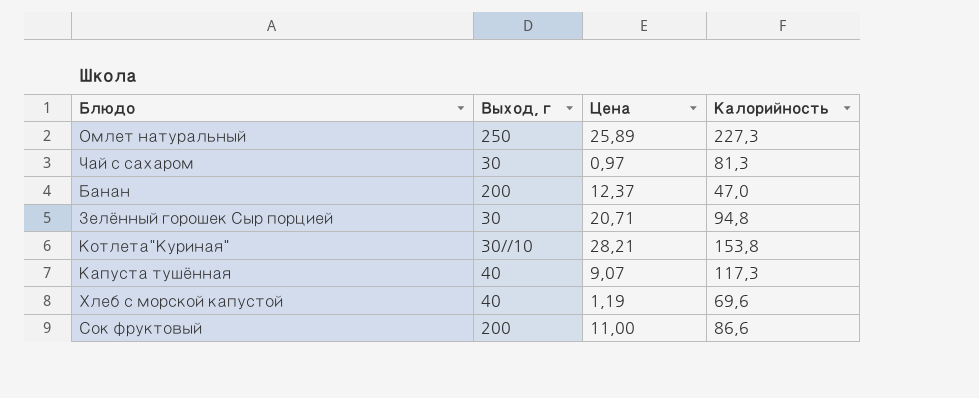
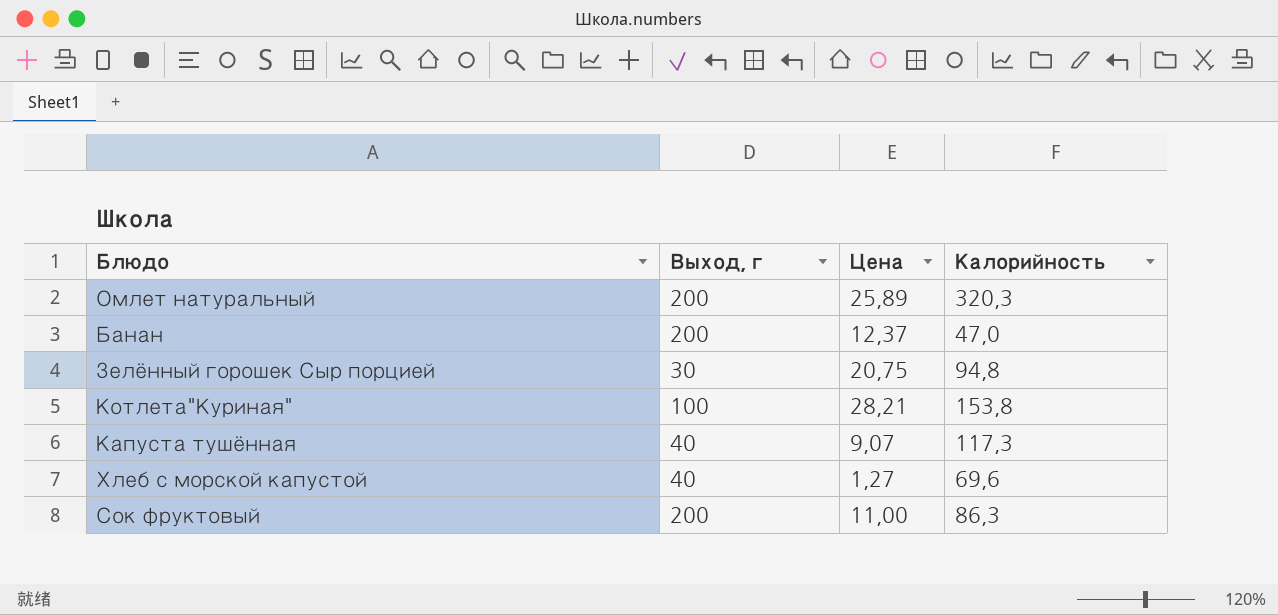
row Чай с сахаром: 30 | 0,97 | 81,3 -> none
Омлет натуральный | Выход, г: 250 -> 200
Омлет натуральный | Калорийность: 227,3 -> 320,3
Зелённый горошек Сыр порцией | Цена: 20,71 -> 20,75
Котлета"Куриная" | Выход, г: 30//10 -> 100
Хлеб с морской капустой | Цена: 1,19 -> 1,27
Сок фруктовый | Калорийность: 86,6 -> 86,3

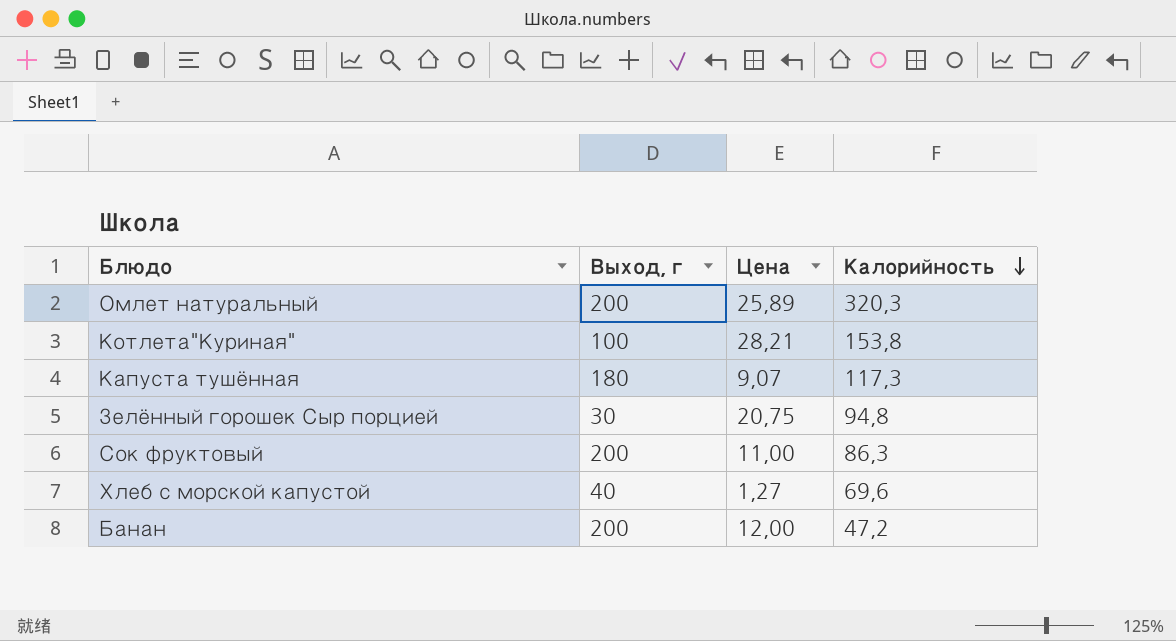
row order: none -> Калорийность descending
Капуста тушённая | Выход, г: 40 -> 180
Банан | Цена: 12,37 -> 12,00
Банан | Калорийность: 47,0 -> 47,2

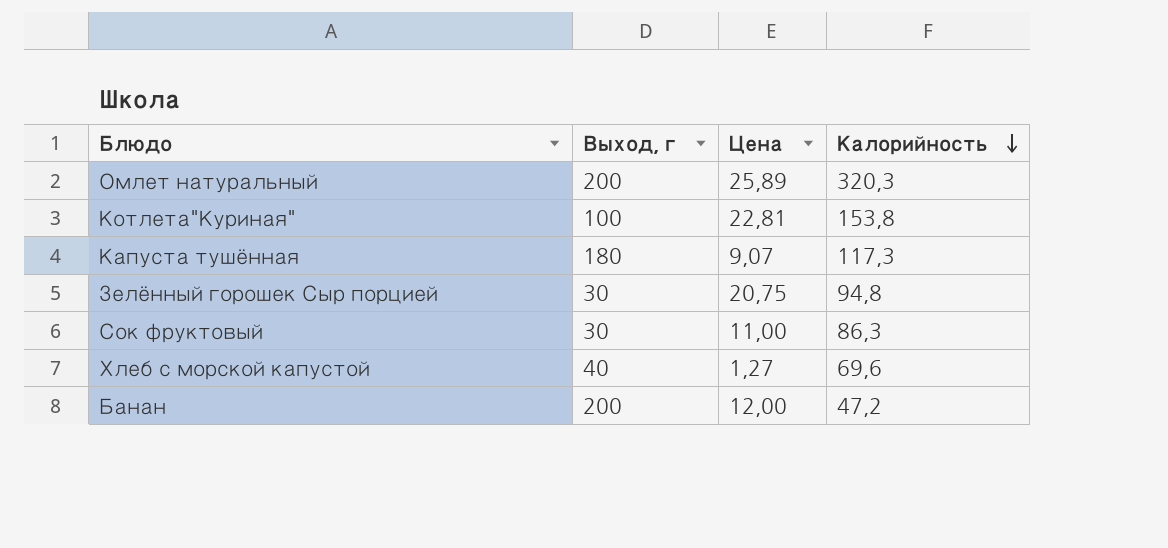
Котлета"Куриная" | Цена: 28,21 -> 22,81
Сок фруктовый | Выход, г: 200 -> 30

